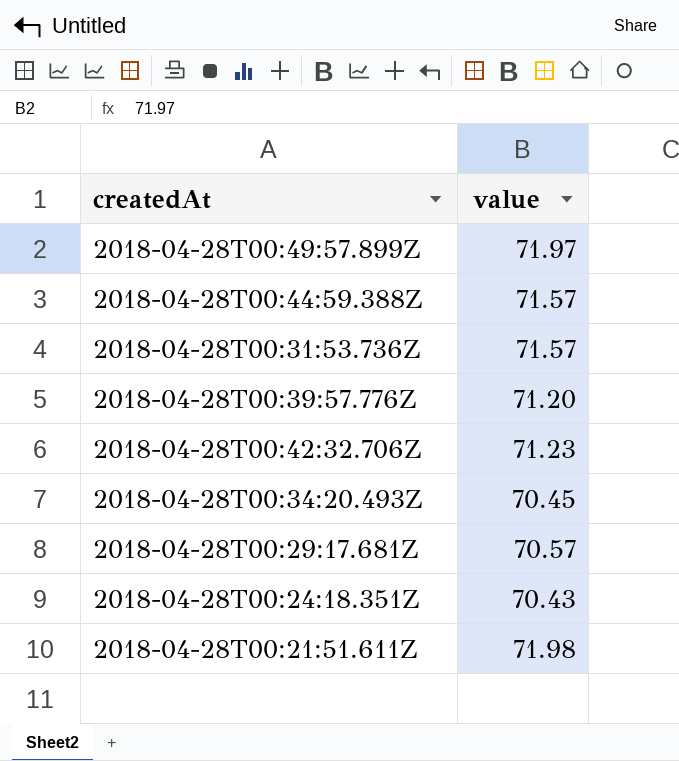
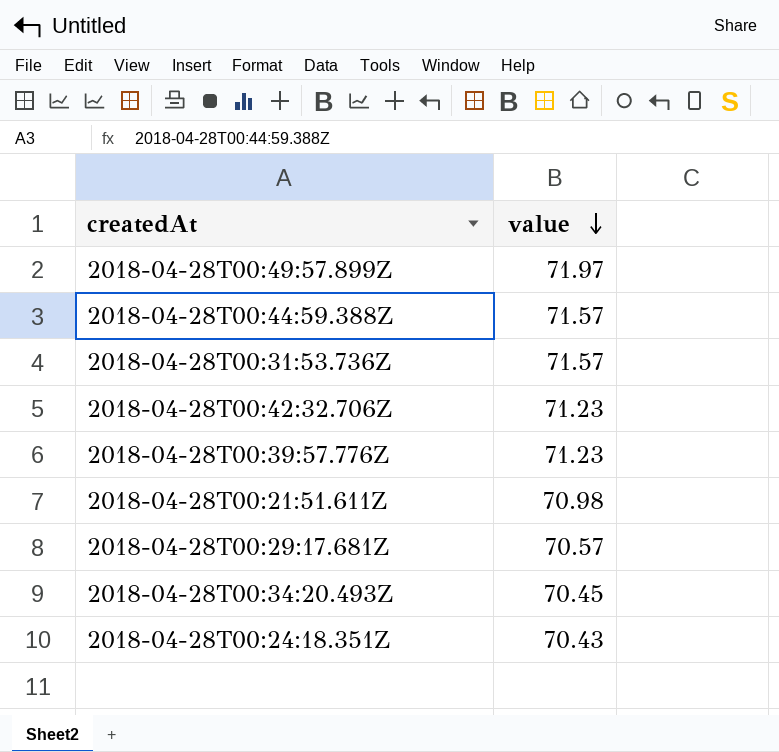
row order: none -> value descending
2018-04-28T00:39:57.776Z | value: 71.20 -> 71.23
2018-04-28T00:21:51.611Z | value: 71.98 -> 70.98

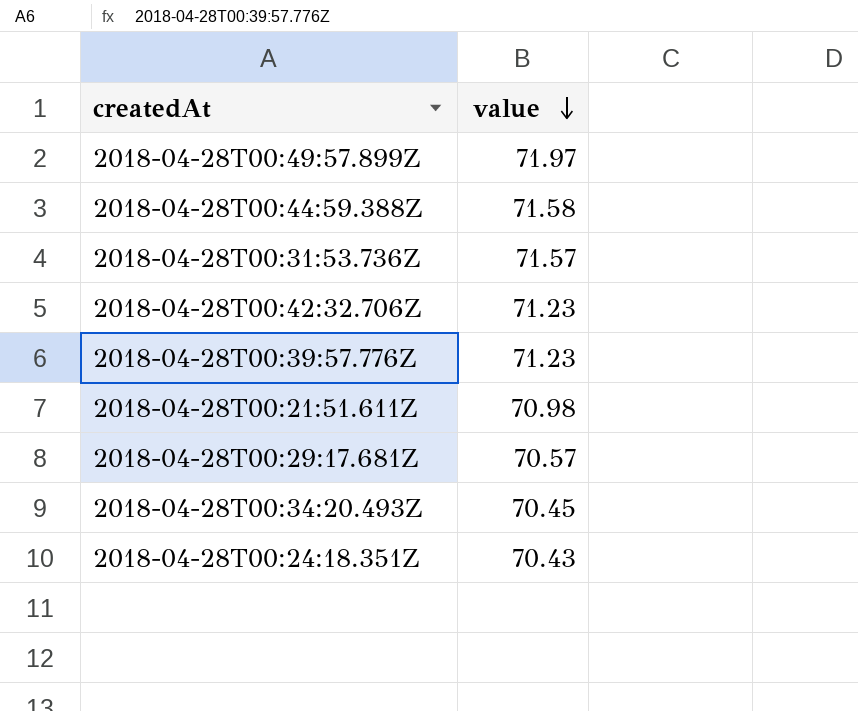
2018-04-28T00:44:59.388Z | value: 71.57 -> 71.58

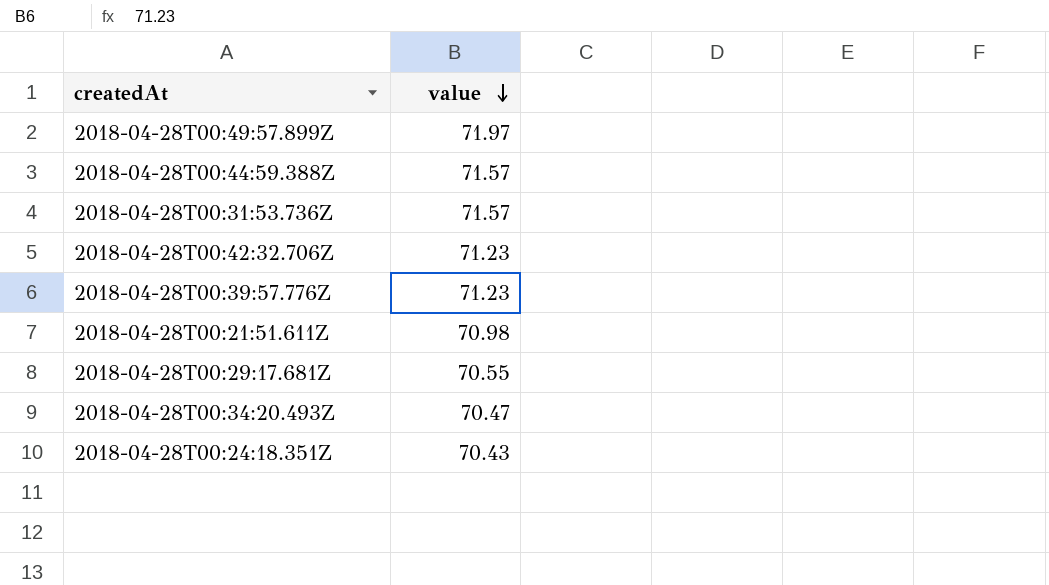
2018-04-28T00:44:59.388Z | value: 71.58 -> 71.57
2018-04-28T00:29:17.681Z | value: 70.57 -> 70.55
2018-04-28T00:34:20.493Z | value: 70.45 -> 70.47

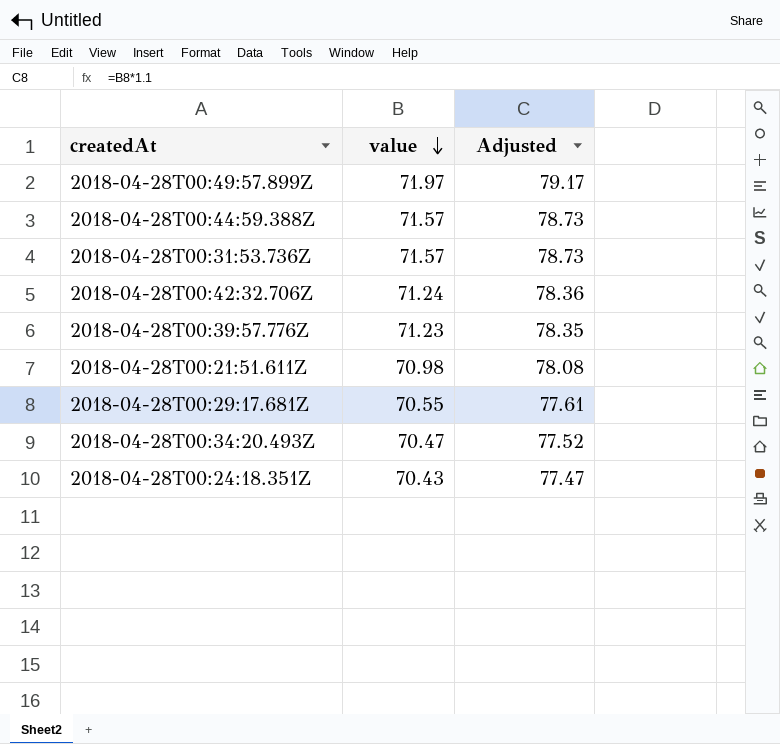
column Adjusted | formula: none -> [value] * 1.1
2018-04-28T00:42:32.706Z | value: 71.23 -> 71.24

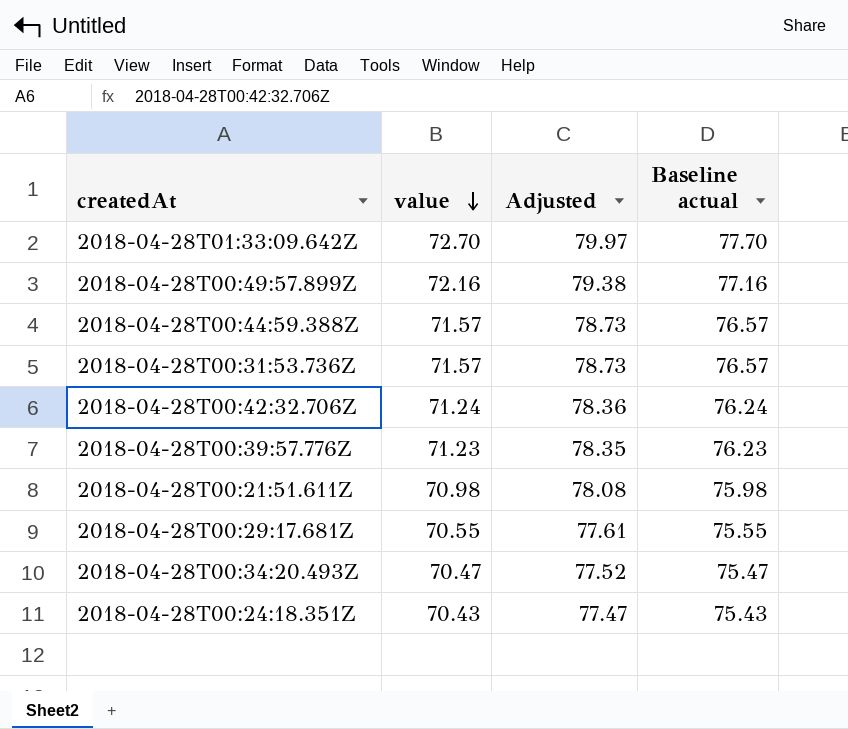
column Baseline actual | formula: none -> [value] + 5
row 2018-04-28T01:33:09.642Z: none -> 72.70 | 79.97 | 77.70
2018-04-28T00:49:57.899Z | value: 71.97 -> 72.16
2018-04-28T00:49:57.899Z | Adjusted: 79.17 -> 79.38

